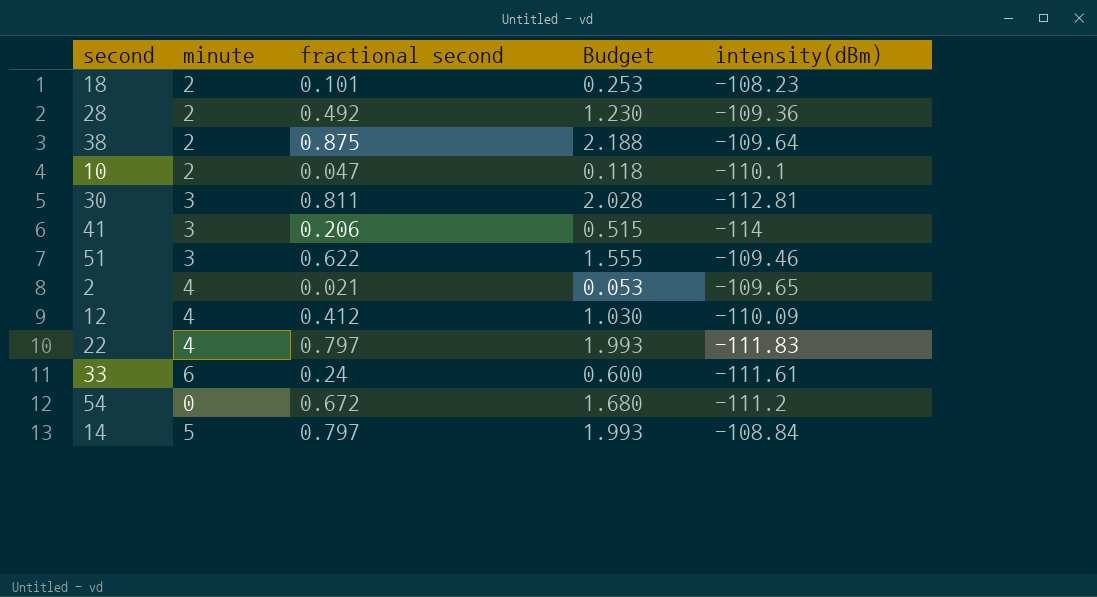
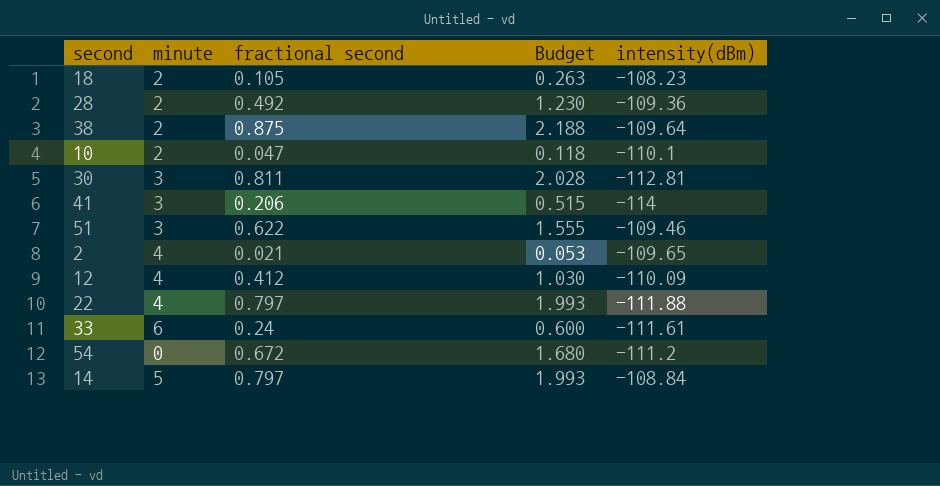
18 | fractional second: 0.101 -> 0.105
18 | Budget: 0.253 -> 0.263
22 | intensity(dBm): -111.83 -> -111.88

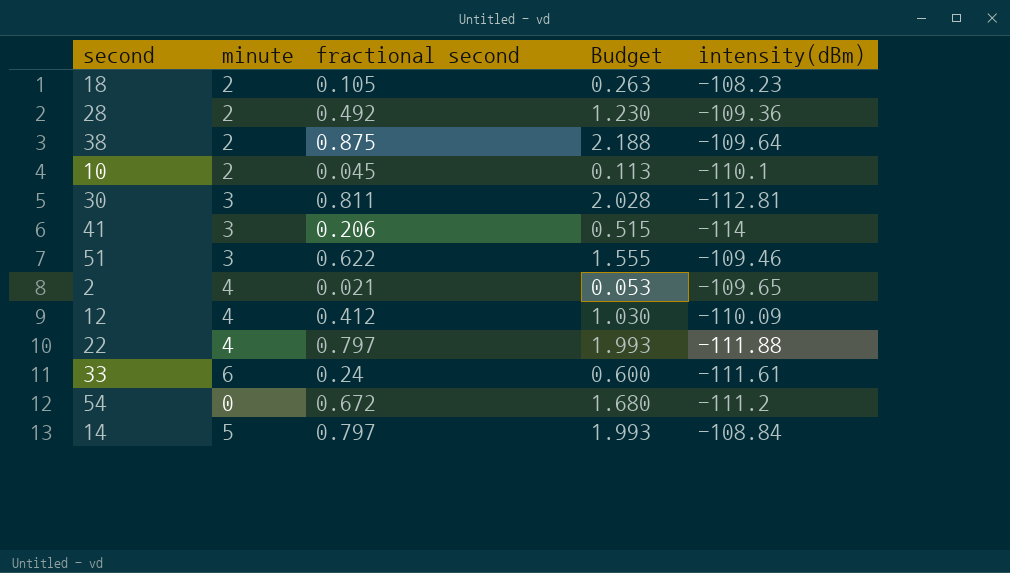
10 | fractional second: 0.047 -> 0.045
10 | Budget: 0.118 -> 0.113

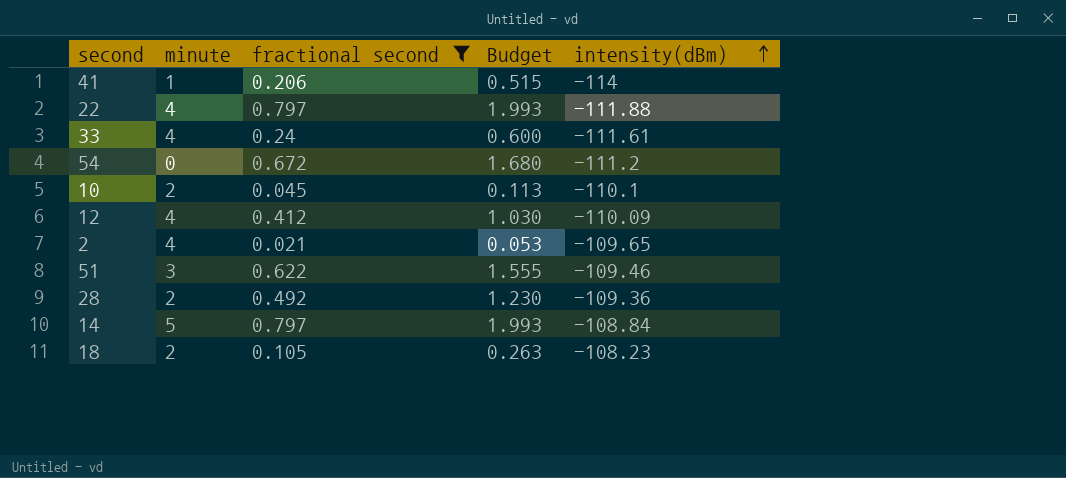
filter: none -> fractional second <= 0.797
row order: none -> intensity(dBm) ascending
41 | minute: 3 -> 1
33 | minute: 6 -> 4

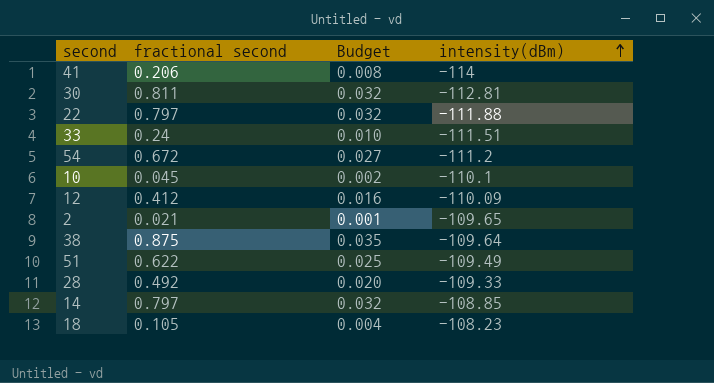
filter: fractional second <= 0.797 -> none
column minute | position: 2 -> none
column Budget | formula: [fractional second] * 2.5 -> [fractional second] * 0.04
33 | intensity(dBm): -111.61 -> -111.51
51 | intensity(dBm): -109.46 -> -109.49
28 | intensity(dBm): -109.36 -> -109.33
14 | intensity(dBm): -108.84 -> -108.85

